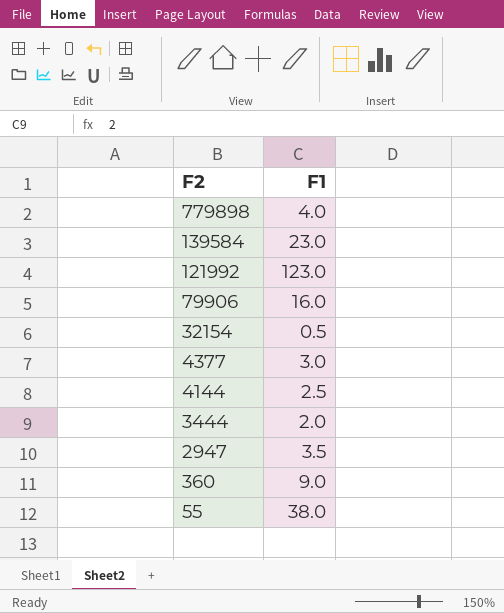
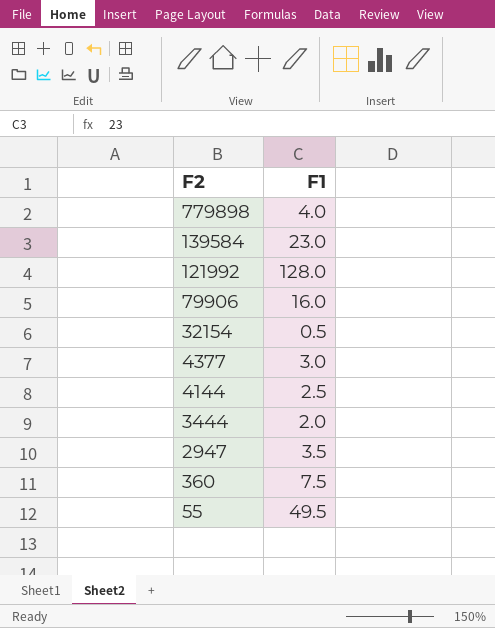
121992 | F1: 123.0 -> 128.0
360 | F1: 9.0 -> 7.5
55 | F1: 38.0 -> 49.5

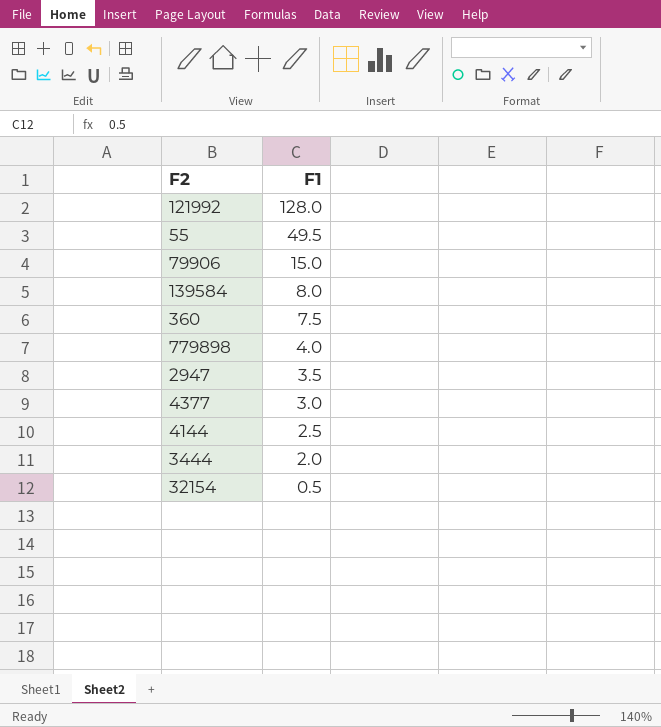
row order: F2 descending -> F1 descending
79906 | F1: 16.0 -> 15.0
139584 | F1: 23.0 -> 8.0

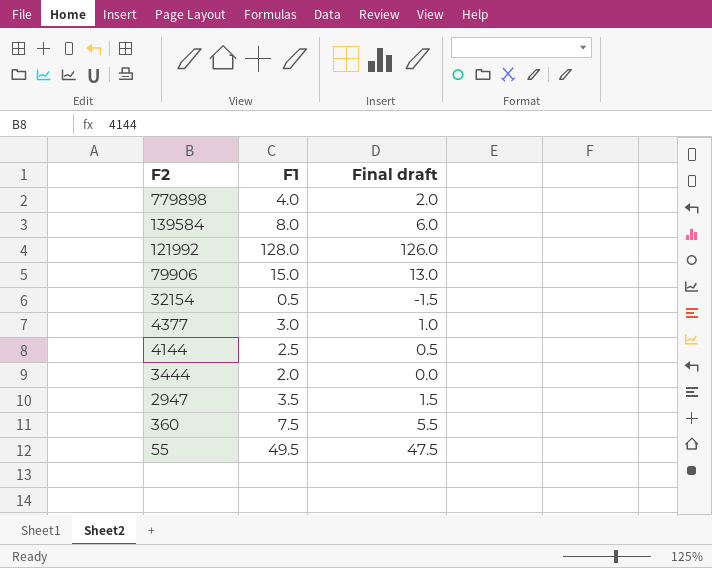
row order: F1 descending -> F2 descending
column Final draft | formula: none -> [F1] - 2

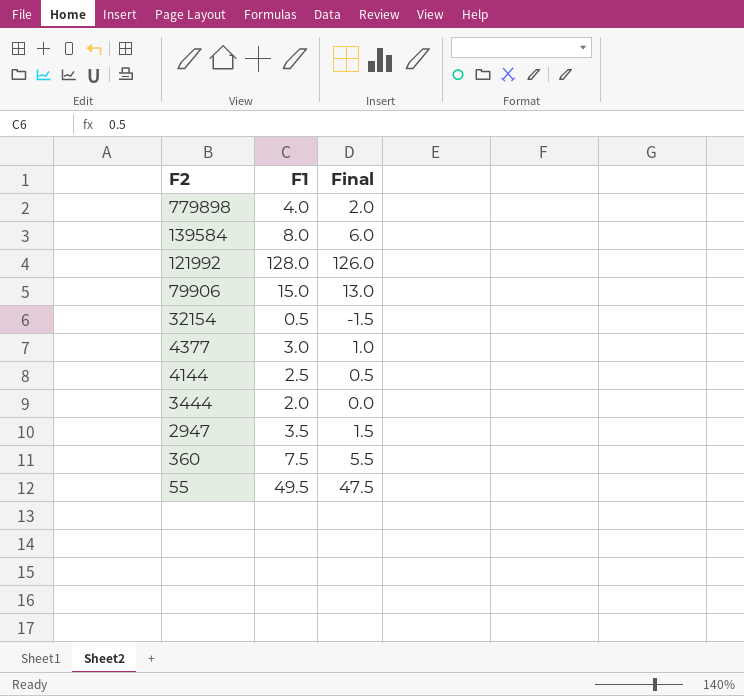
column name: Final draft -> Final

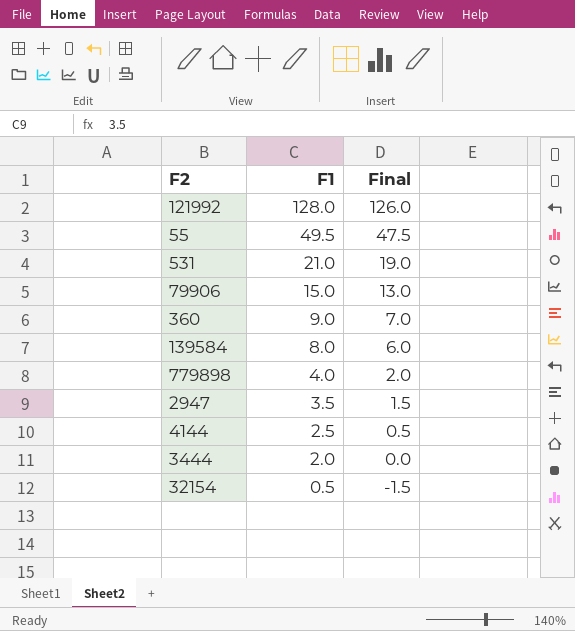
row order: F2 descending -> F1 descending
row 4377: 3.0 | 1.0 -> none
row 531: none -> 21.0 | 19.0
360 | F1: 7.5 -> 9.0
360 | Final: 5.5 -> 7.0

